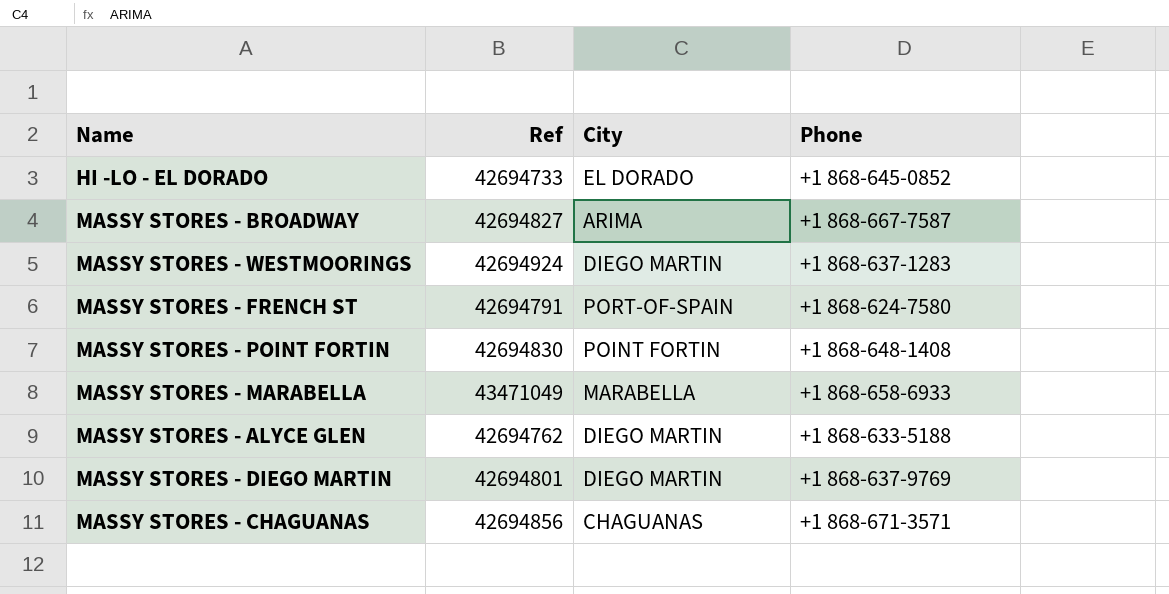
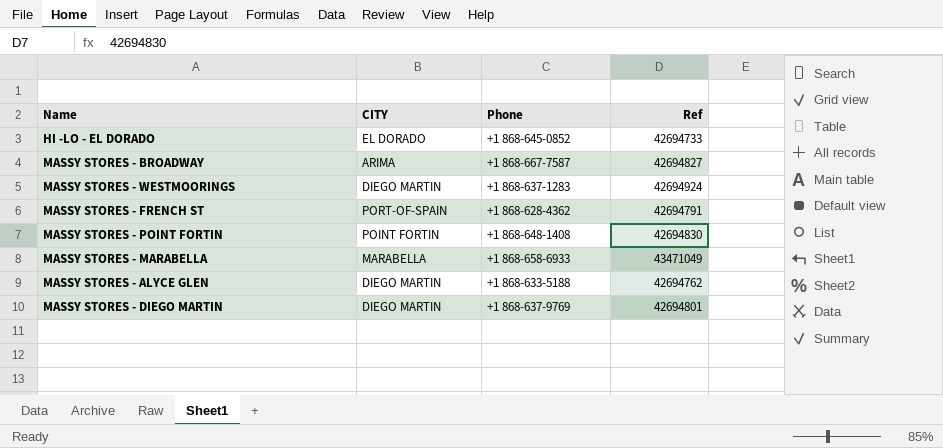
column name: City -> CITY
column Ref | position: 2 -> 4
row MASSY STORES - CHAGUANAS: 42694856 | CHAGUANAS | +1 868-671-3571 -> none
MASSY STORES - FRENCH ST | Phone: +1 868-624-7580 -> +1 868-628-4362

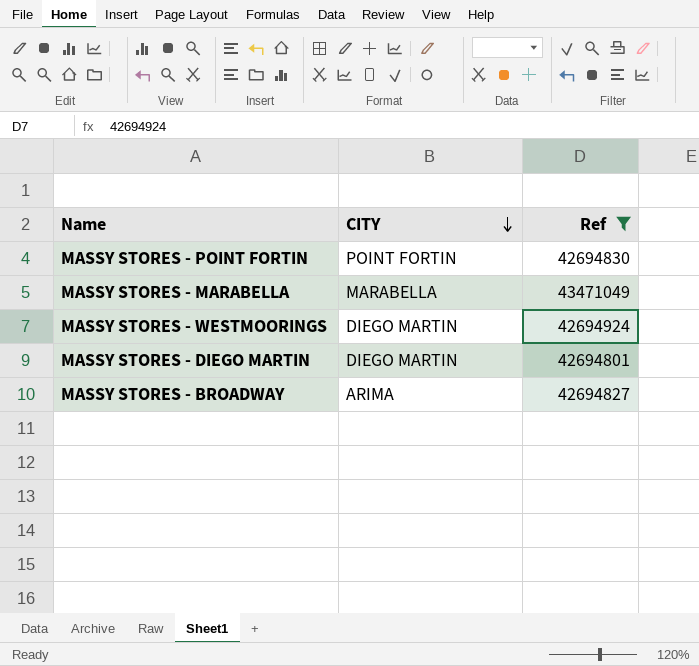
filter: none -> Ref >= 42694801
row order: none -> CITY descending
column Phone | position: 3 -> none

